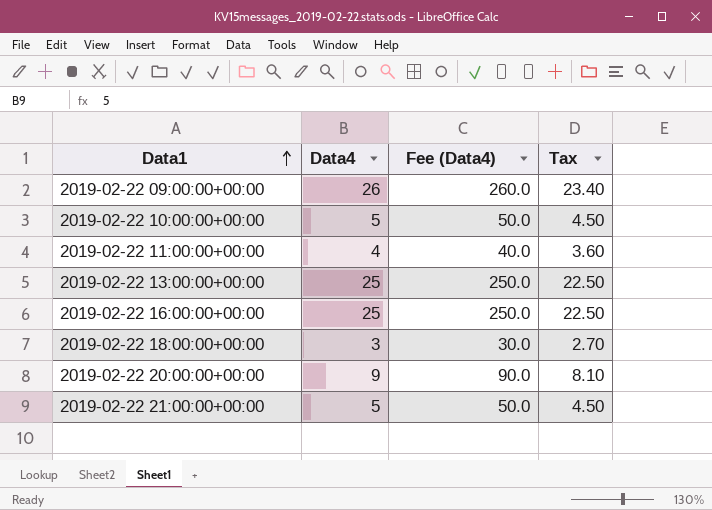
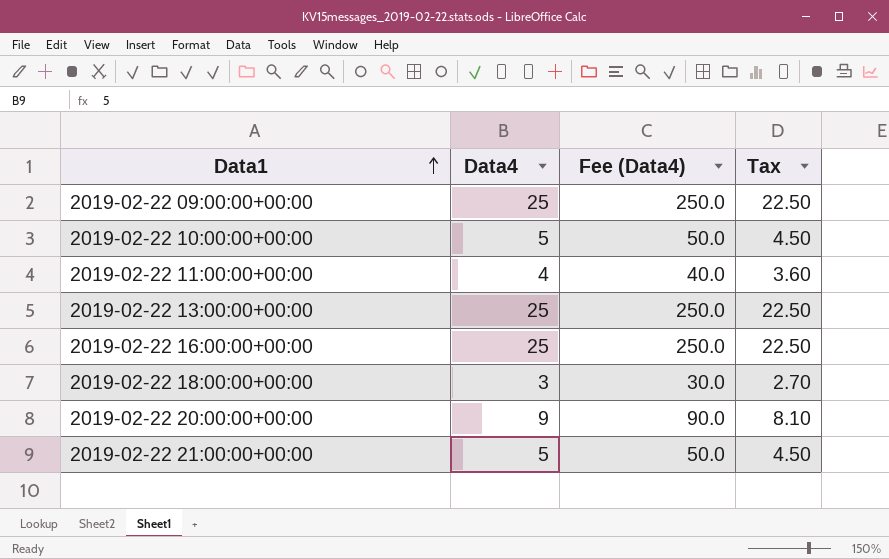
2019-02-22 09:00:00+00:00 | Data4: 26 -> 25
2019-02-22 09:00:00+00:00 | Fee (Data4): 260.0 -> 250.0
2019-02-22 09:00:00+00:00 | Tax: 23.40 -> 22.50

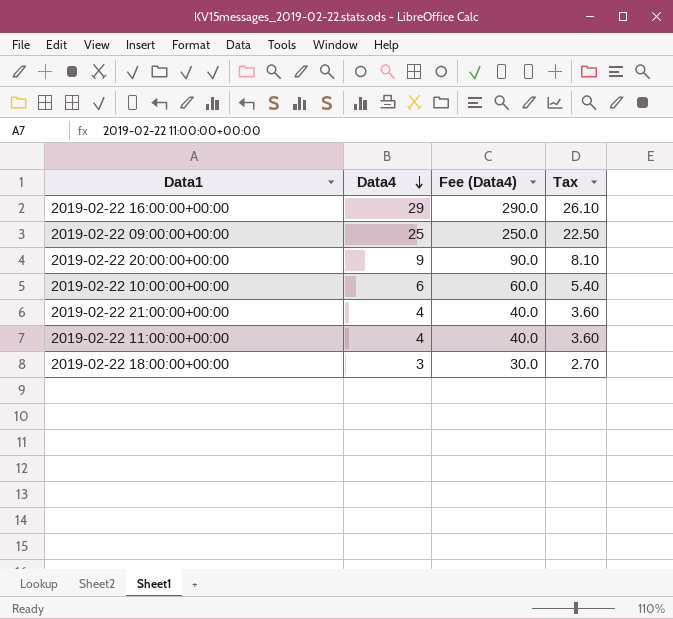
row order: Data1 ascending -> Data4 descending
row 2019-02-22 13:00:00+00:00: 25 | 250.0 | 22.50 -> none
2019-02-22 16:00:00+00:00 | Data4: 25 -> 29
2019-02-22 16:00:00+00:00 | Fee (Data4): 250.0 -> 290.0
2019-02-22 16:00:00+00:00 | Tax: 22.50 -> 26.10
2019-02-22 10:00:00+00:00 | Data4: 5 -> 6
2019-02-22 10:00:00+00:00 | Fee (Data4): 50.0 -> 60.0
2019-02-22 10:00:00+00:00 | Tax: 4.50 -> 5.40
2019-02-22 21:00:00+00:00 | Data4: 5 -> 4
2019-02-22 21:00:00+00:00 | Fee (Data4): 50.0 -> 40.0
2019-02-22 21:00:00+00:00 | Tax: 4.50 -> 3.60

